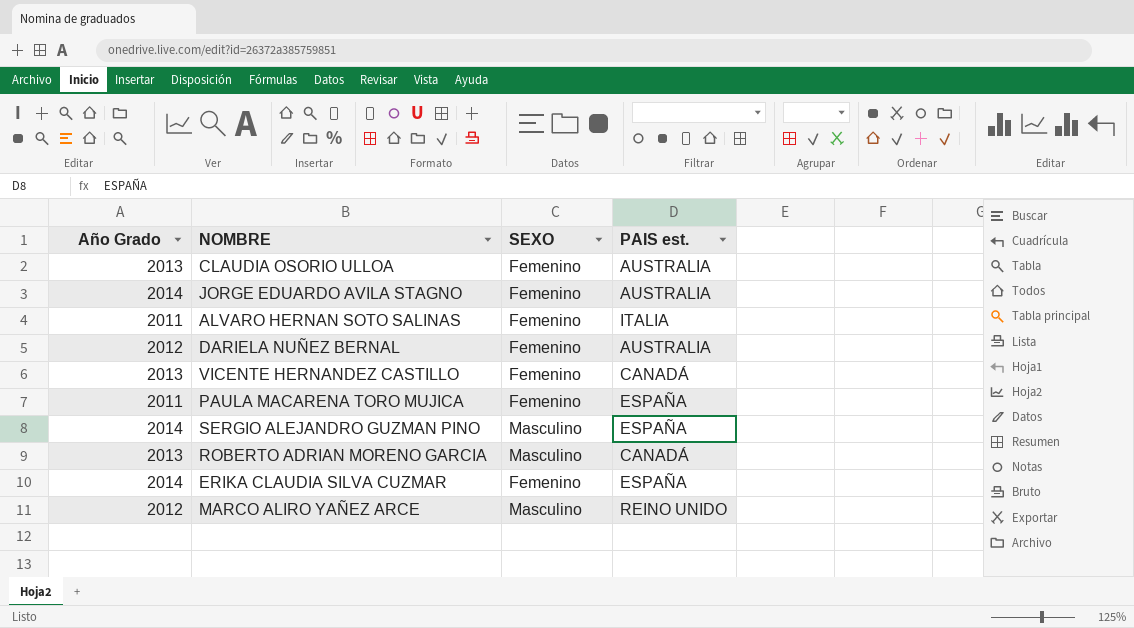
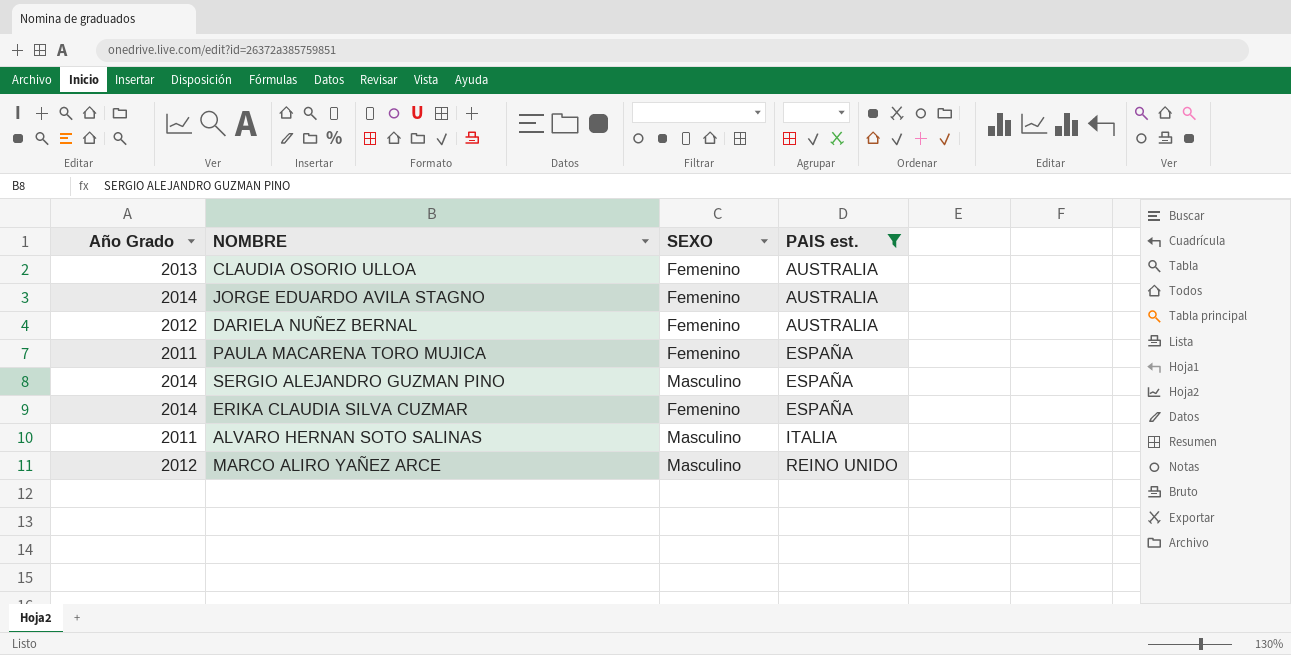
filter: none -> PAIS est. != CANADÁ
row order: none -> PAIS est. ascending
ALVARO HERNAN SOTO SALINAS | SEXO: Femenino -> Masculino

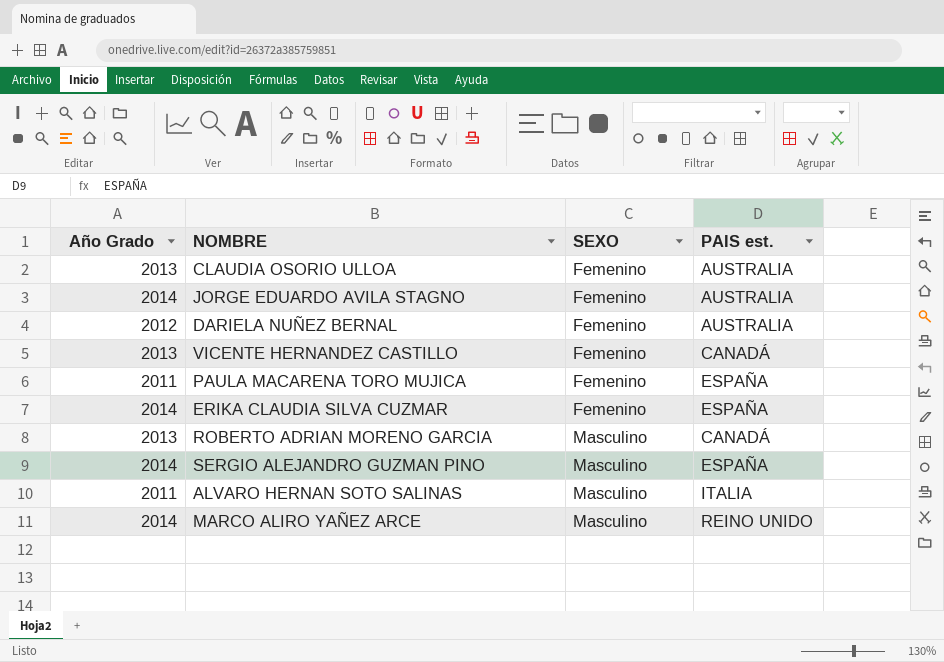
filter: PAIS est. != CANADÁ -> none
row order: PAIS est. ascending -> SEXO ascending
MARCO ALIRO YAÑEZ ARCE | Año Grado: 2012 -> 2014

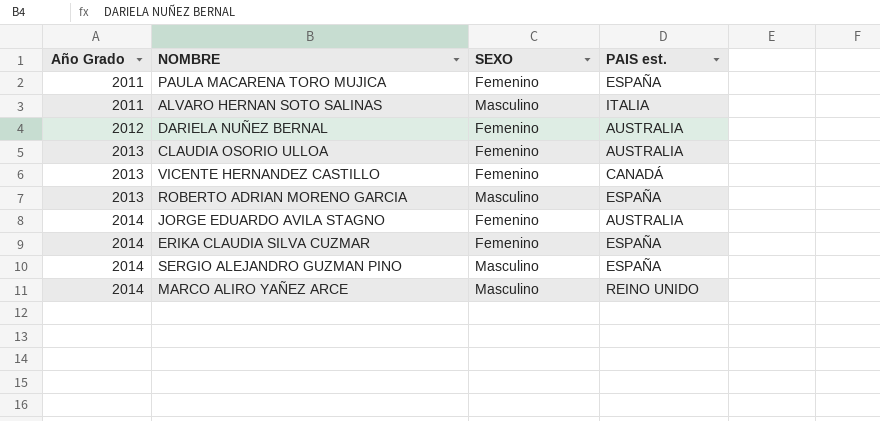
row order: SEXO ascending -> Año Grado ascending
ROBERTO ADRIAN MORENO GARCIA | PAIS est.: CANADÁ -> ESPAÑA

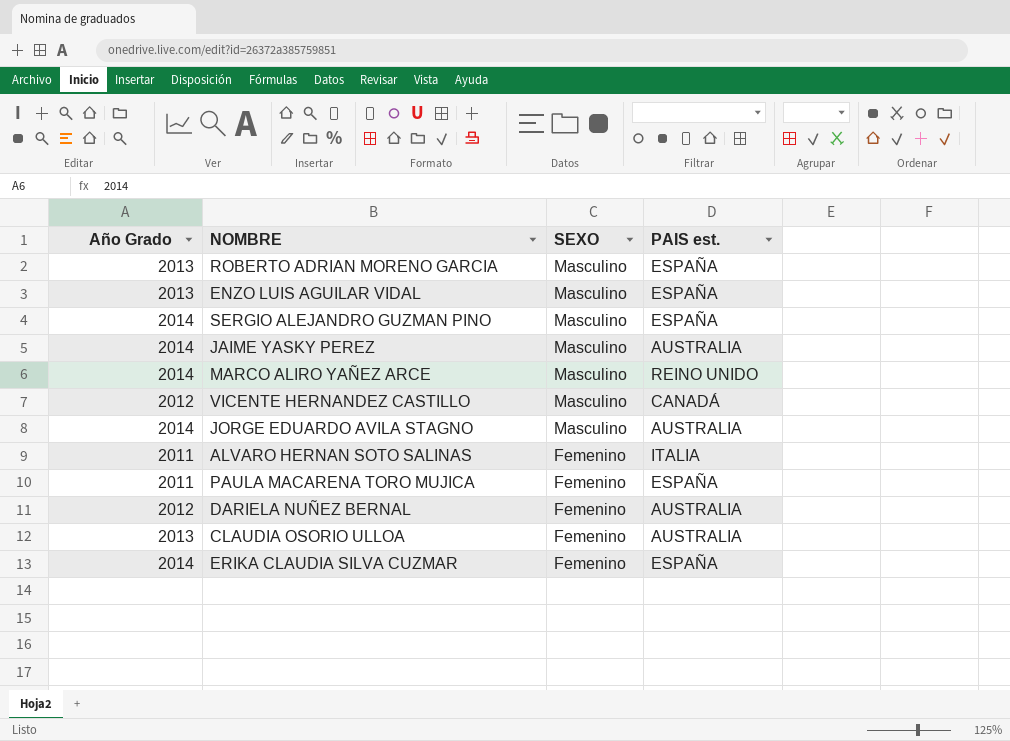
row order: Año Grado ascending -> SEXO descending
row ENZO LUIS AGUILAR VIDAL: none -> 2013 | Masculino | ESPAÑA
row JAIME YASKY PEREZ: none -> 2014 | Masculino | AUSTRALIA
VICENTE HERNANDEZ CASTILLO | Año Grado: 2013 -> 2012
VICENTE HERNANDEZ CASTILLO | SEXO: Femenino -> Masculino
JORGE EDUARDO AVILA STAGNO | SEXO: Femenino -> Masculino
ALVARO HERNAN SOTO SALINAS | SEXO: Masculino -> Femenino

